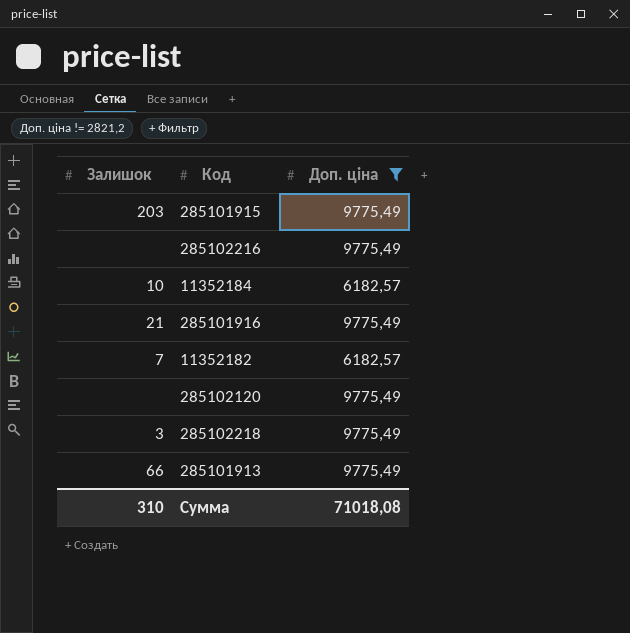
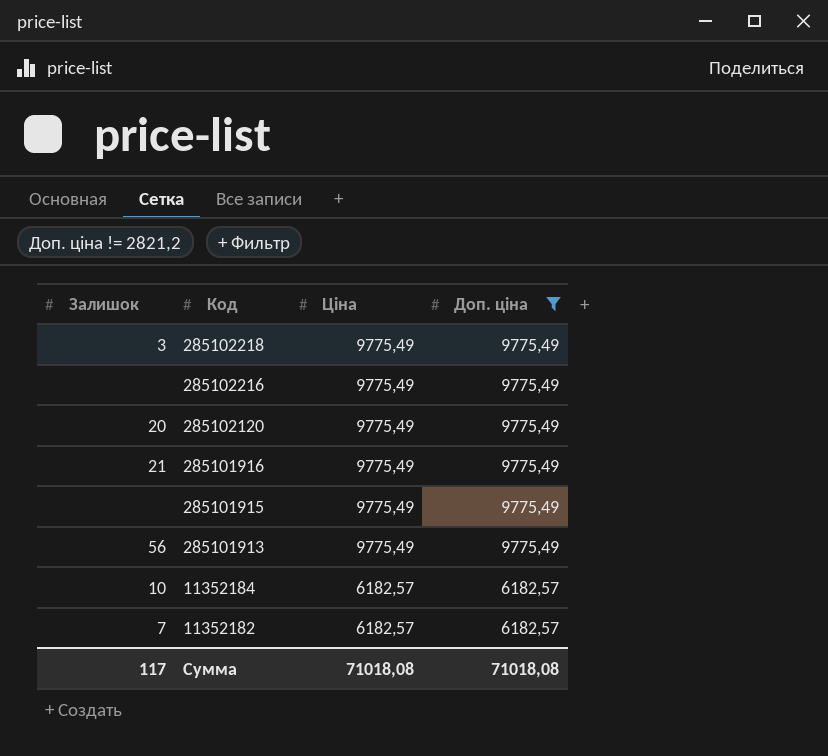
row order: none -> Код descending
column Ціна | position: none -> 3
285102120 | Залишок: none -> 20
285101915 | Залишок: 203 -> none
285101913 | Залишок: 66 -> 56
Сумма | Залишок: 310 -> 117

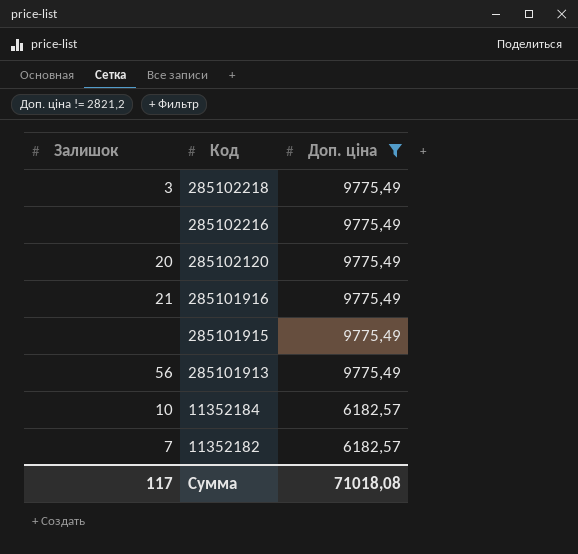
column Ціна | position: 3 -> none

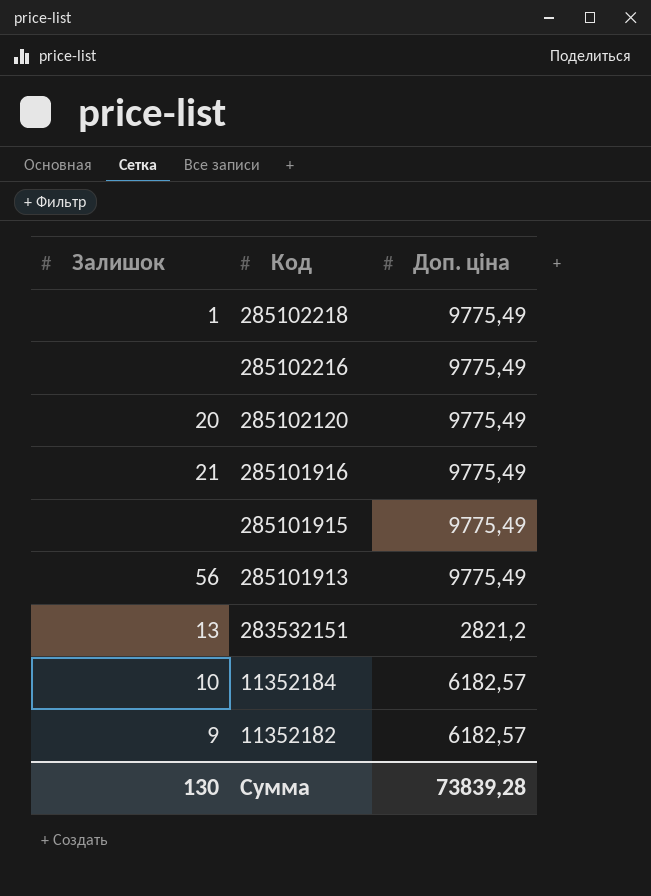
filter: Доп. ціна != 2821,2 -> none
285102218 | Залишок: 3 -> 1
11352182 | Залишок: 7 -> 9
Сумма | Залишок: 117 -> 130
Сумма | Доп. ціна: 71018,08 -> 73839,28

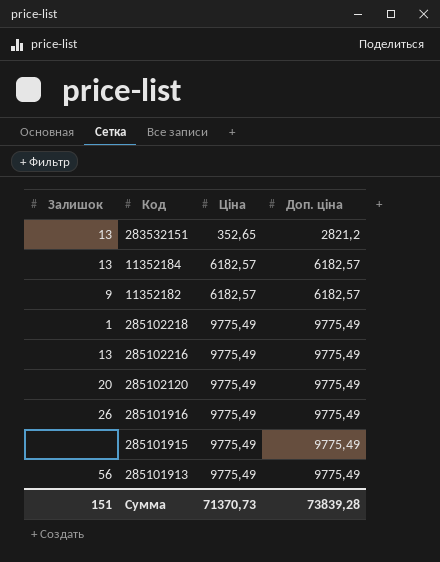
row order: Код descending -> Ціна ascending
column Ціна | position: none -> 3
11352184 | Залишок: 10 -> 13
285102216 | Залишок: none -> 13
285101916 | Залишок: 21 -> 26
Сумма | Залишок: 130 -> 151

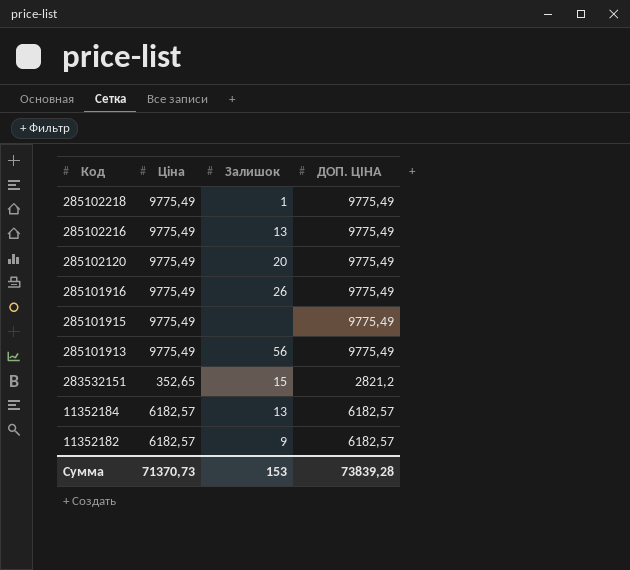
row order: Ціна ascending -> Код descending
column Залишок | position: 1 -> 3
column name: Доп. ціна -> ДОП. ЦІНА
283532151 | Залишок: 13 -> 15
Сумма | Залишок: 151 -> 153

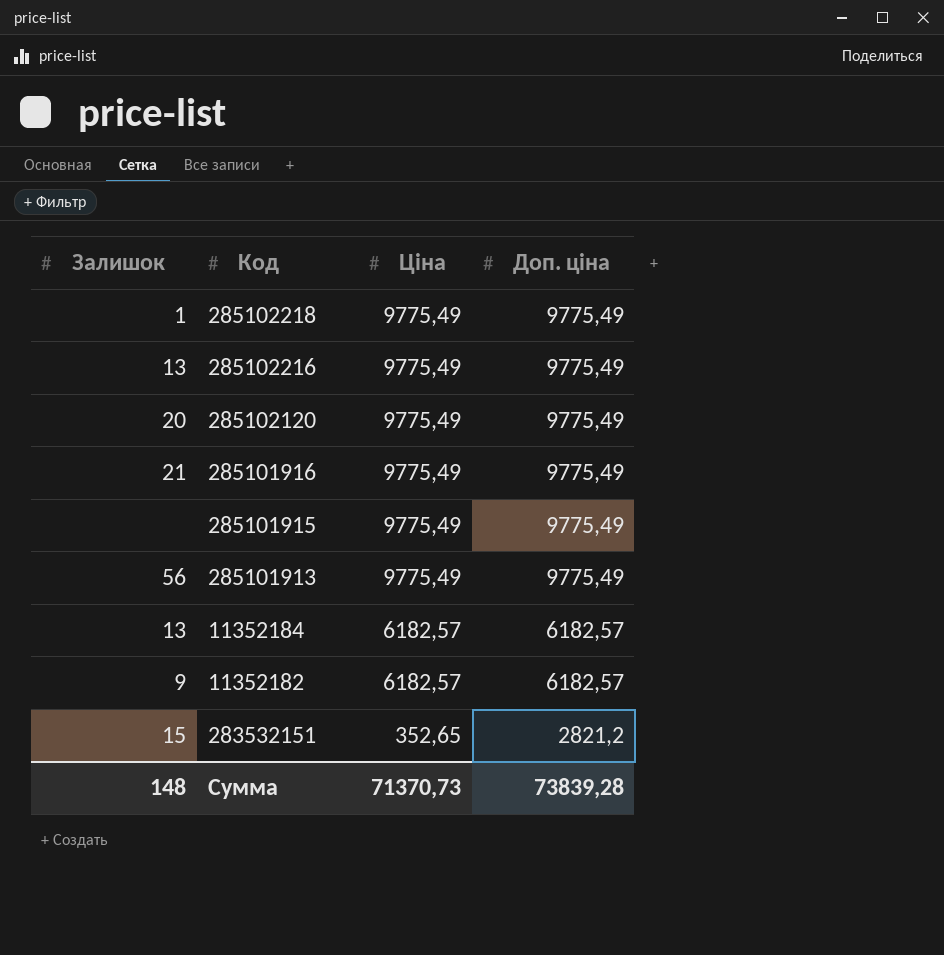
row order: Код descending -> Ціна descending
column Залишок | position: 3 -> 1
column name: ДОП. ЦІНА -> Доп. ціна
285101916 | Залишок: 26 -> 21
Сумма | Залишок: 153 -> 148

